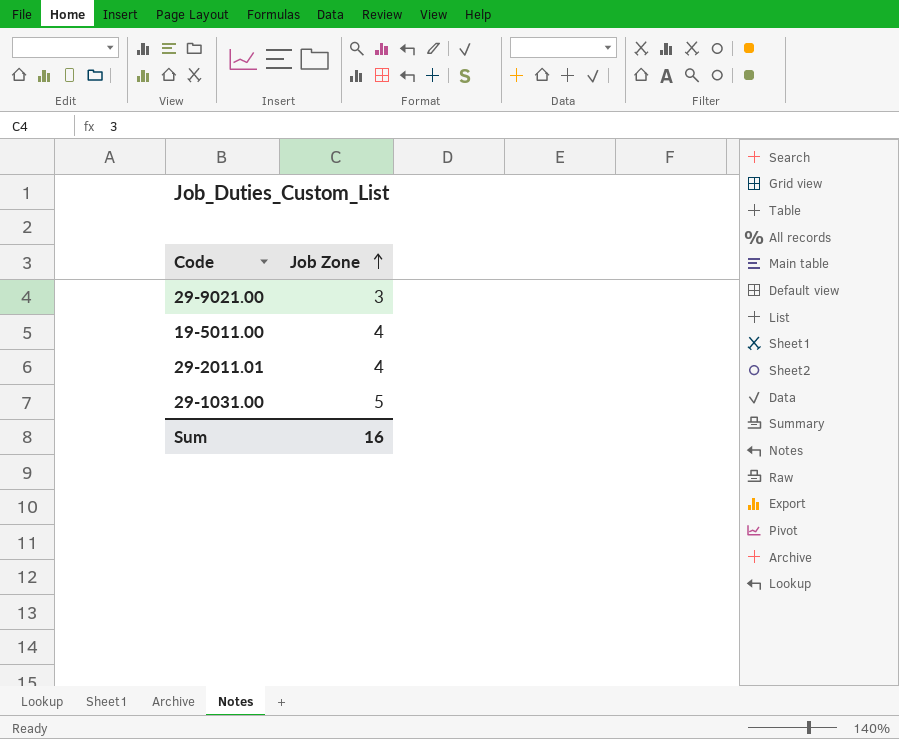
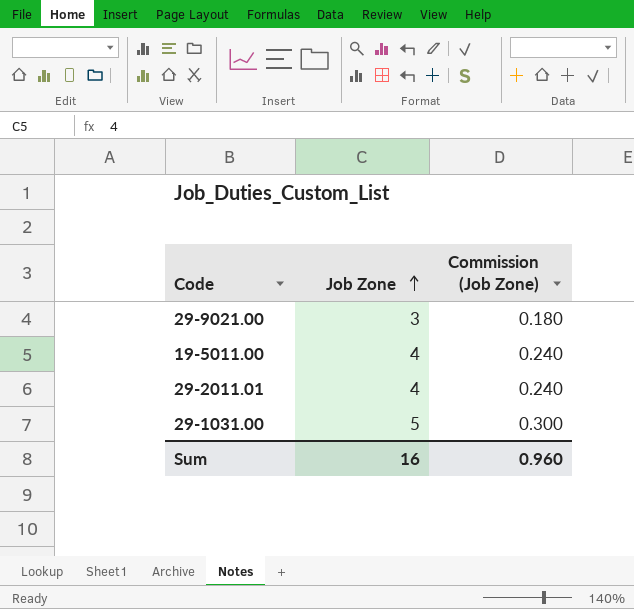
column Commission (Job Zone) | formula: none -> [Job Zone] * 0.06

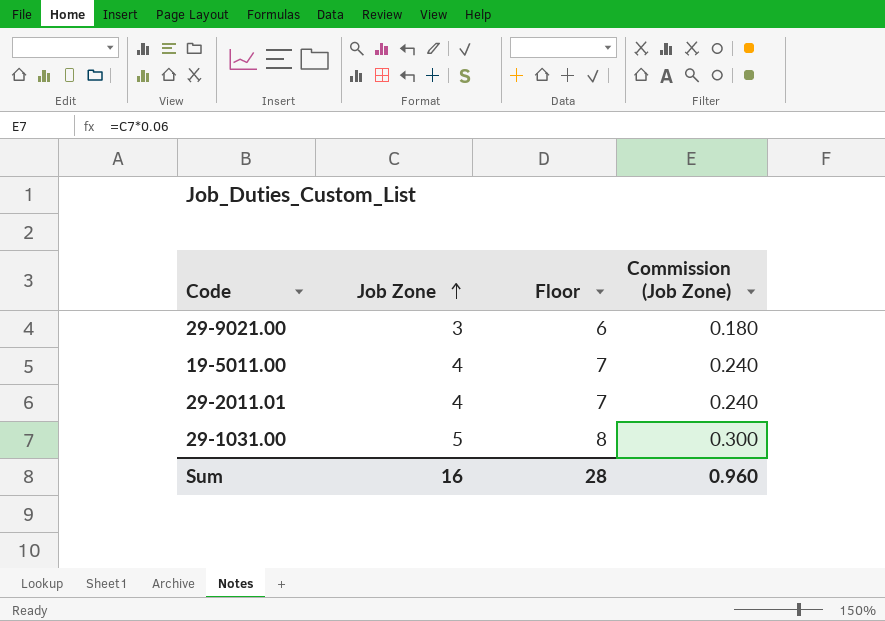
column Floor | formula: none -> [Job Zone] + 3

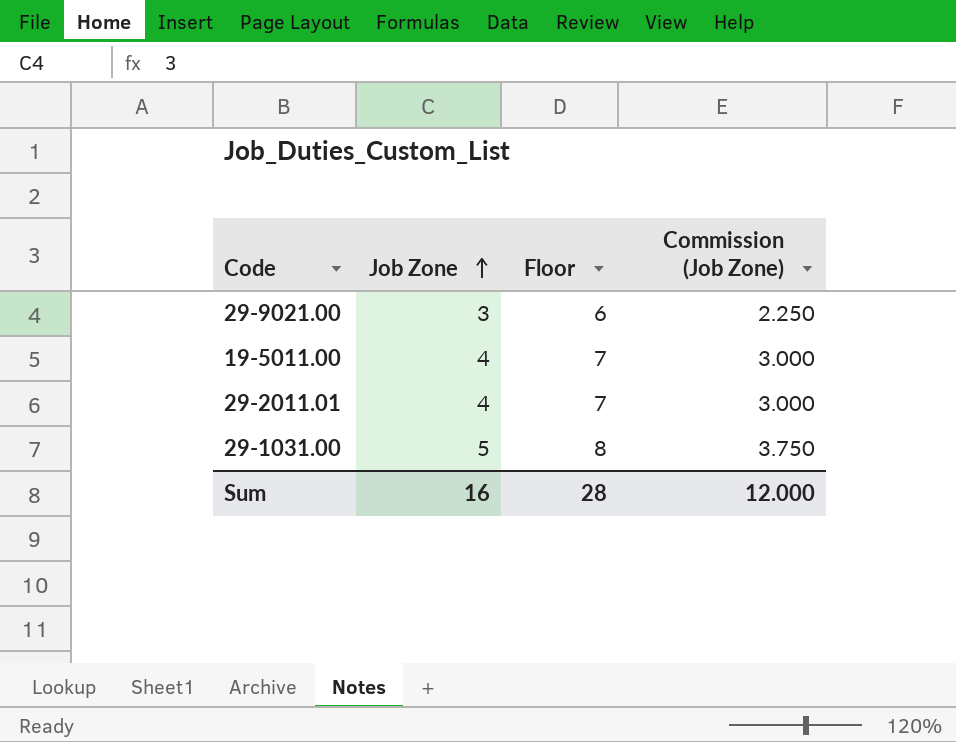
column Commission (Job Zone) | formula: [Job Zone] * 0.06 -> [Job Zone] * 0.75
Sum | Commission (Job Zone): 0.960 -> 12.000

